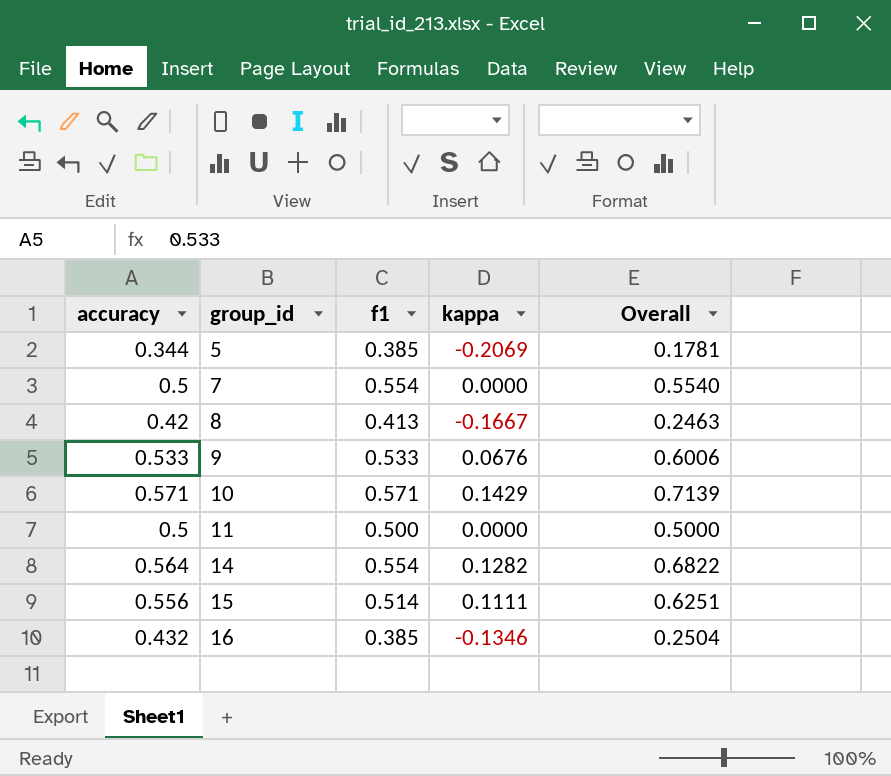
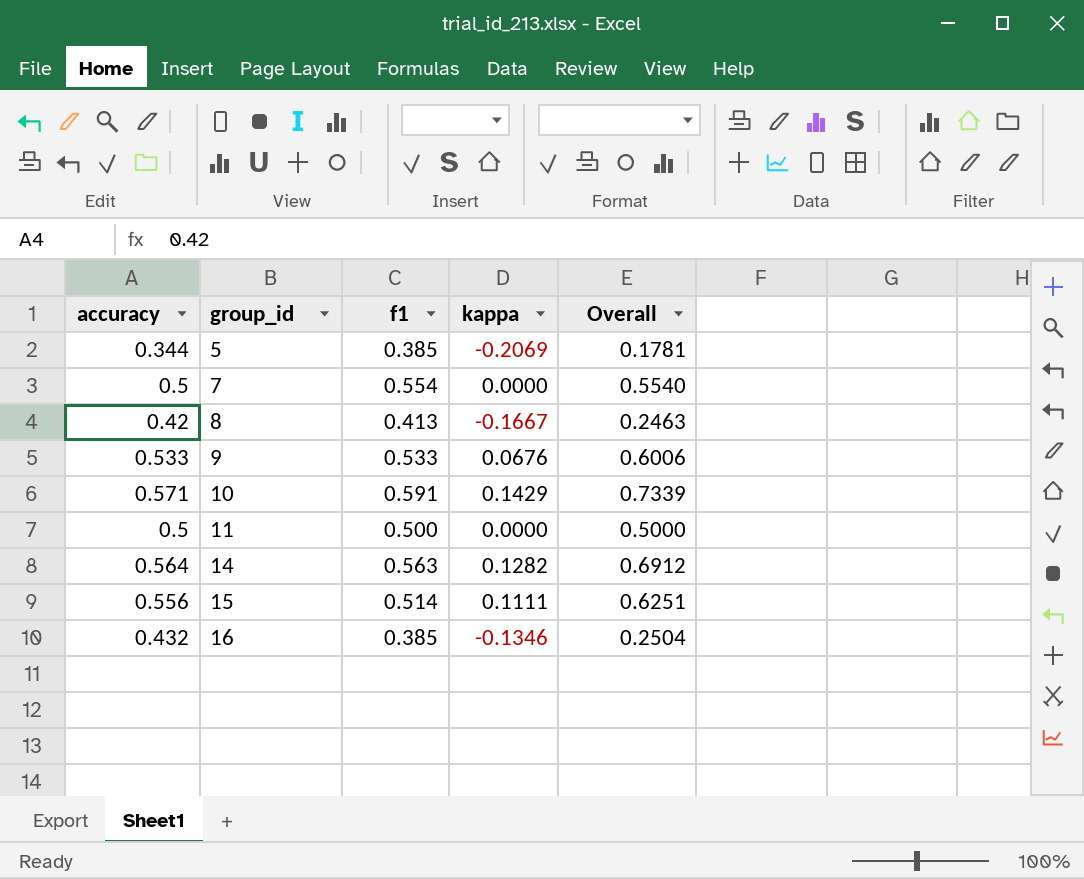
10 | f1: 0.571 -> 0.591
10 | Overall: 0.7139 -> 0.7339
14 | f1: 0.554 -> 0.563
14 | Overall: 0.6822 -> 0.6912

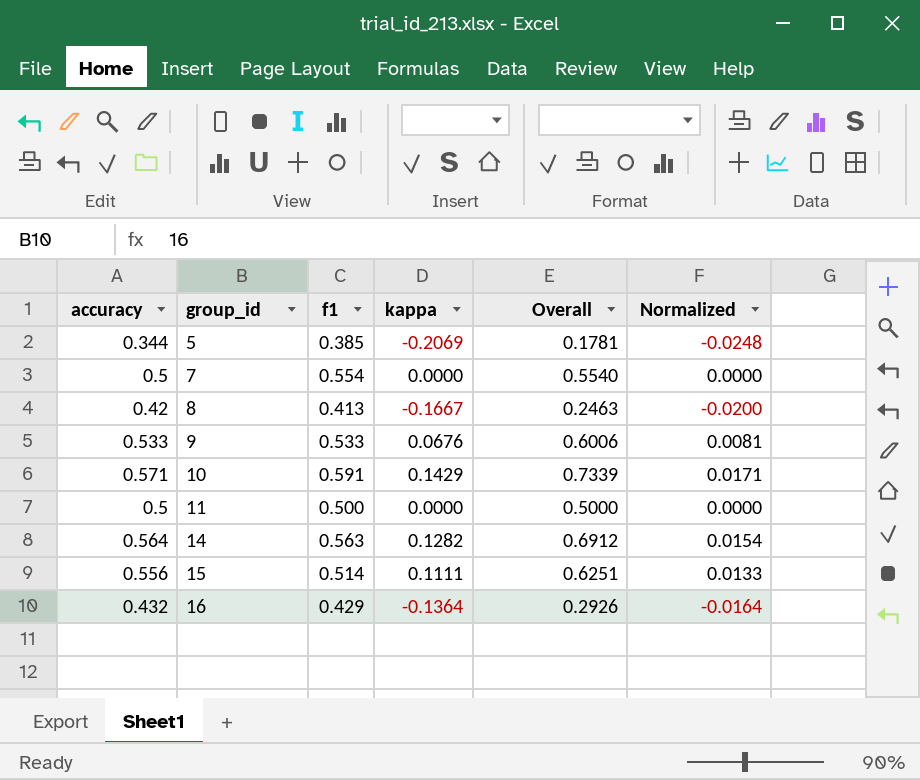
column Normalized | formula: none -> [kappa] * 0.12
16 | f1: 0.385 -> 0.429
16 | kappa: -0.1346 -> -0.1364
16 | Overall: 0.2504 -> 0.2926

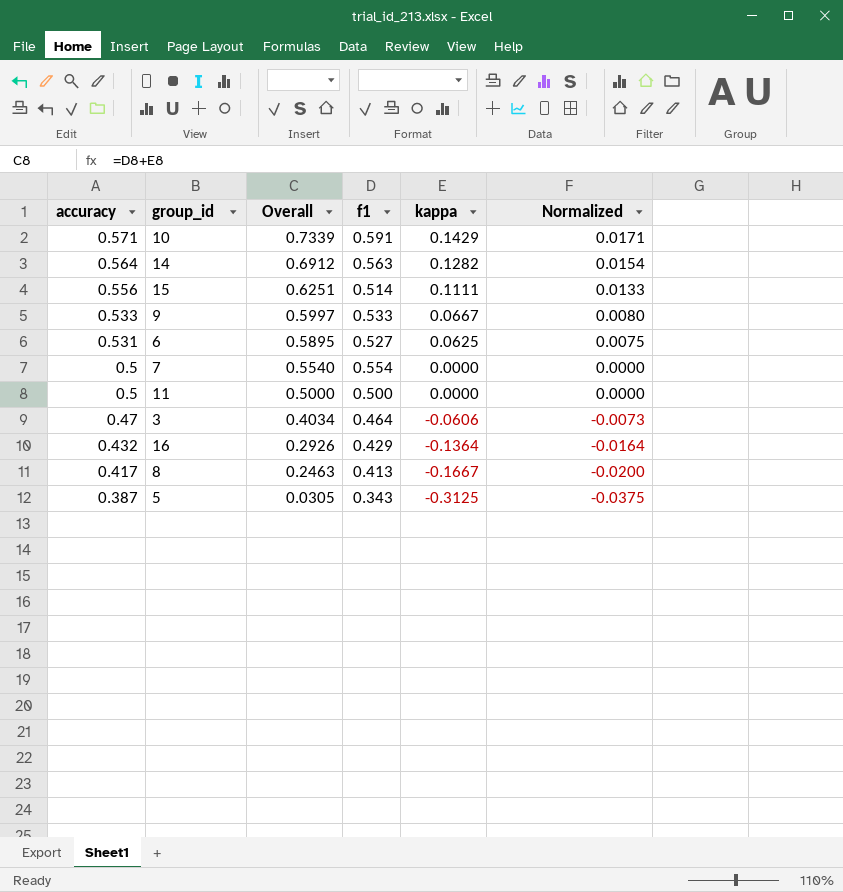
row order: group_id ascending -> accuracy descending
column Overall | position: 5 -> 3
9 | Overall: 0.6006 -> 0.5997
9 | kappa: 0.0676 -> 0.0667
9 | Normalized: 0.0081 -> 0.0080
row 6: none -> 0.531 | 0.5895 | 0.527 | 0.0625 | 0.0075
row 3: none -> 0.47 | 0.4034 | 0.464 | -0.0606 | -0.0073
8 | accuracy: 0.42 -> 0.417
5 | accuracy: 0.344 -> 0.387
5 | Overall: 0.1781 -> 0.0305
5 | f1: 0.385 -> 0.343
5 | kappa: -0.2069 -> -0.3125
5 | Normalized: -0.0248 -> -0.0375

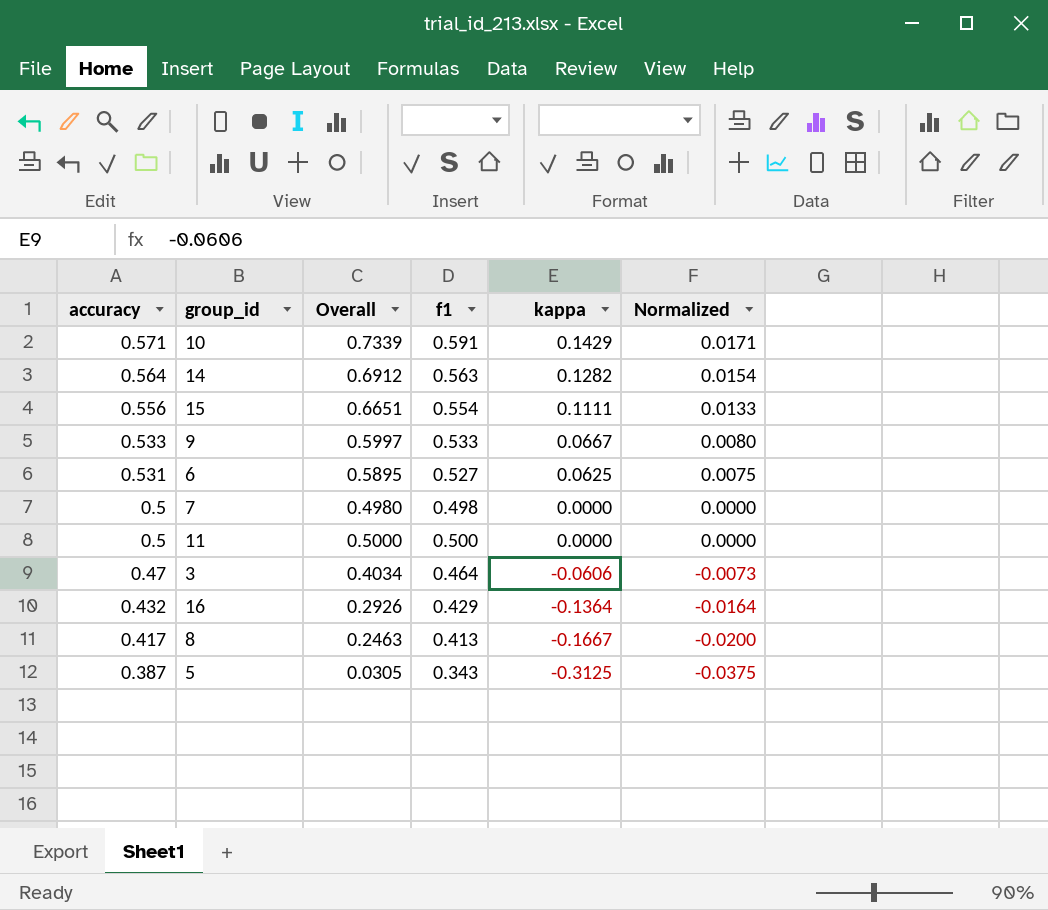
15 | Overall: 0.6251 -> 0.6651
15 | f1: 0.514 -> 0.554
7 | Overall: 0.5540 -> 0.4980
7 | f1: 0.554 -> 0.498

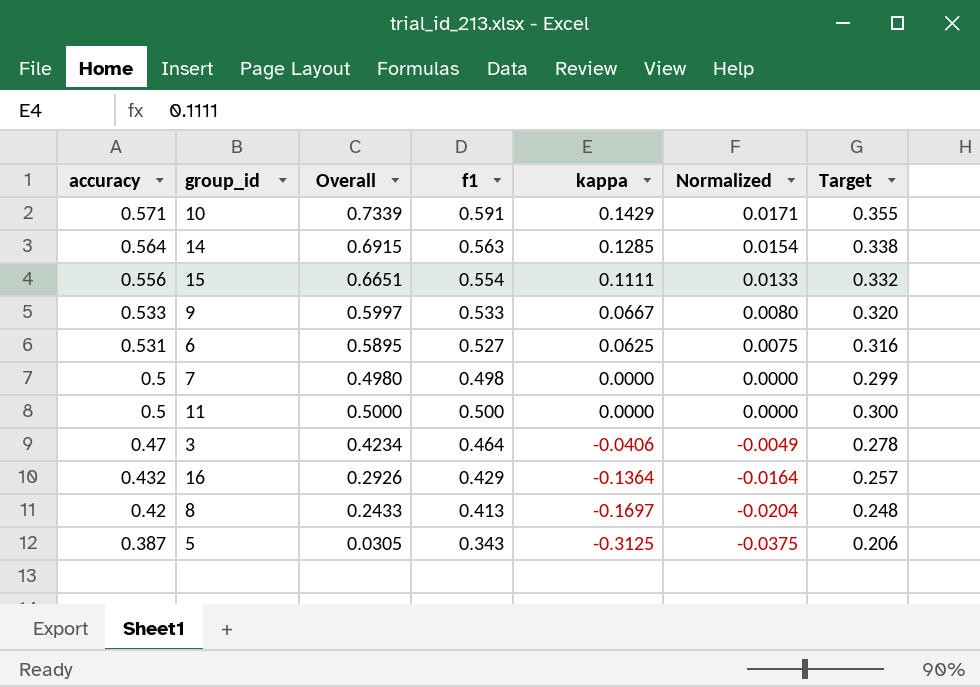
column Target | formula: none -> [f1] * 0.6
14 | Overall: 0.6912 -> 0.6915
14 | kappa: 0.1282 -> 0.1285
3 | Overall: 0.4034 -> 0.4234
3 | kappa: -0.0606 -> -0.0406
3 | Normalized: -0.0073 -> -0.0049
8 | accuracy: 0.417 -> 0.42
8 | Overall: 0.2463 -> 0.2433
8 | kappa: -0.1667 -> -0.1697
8 | Normalized: -0.0200 -> -0.0204

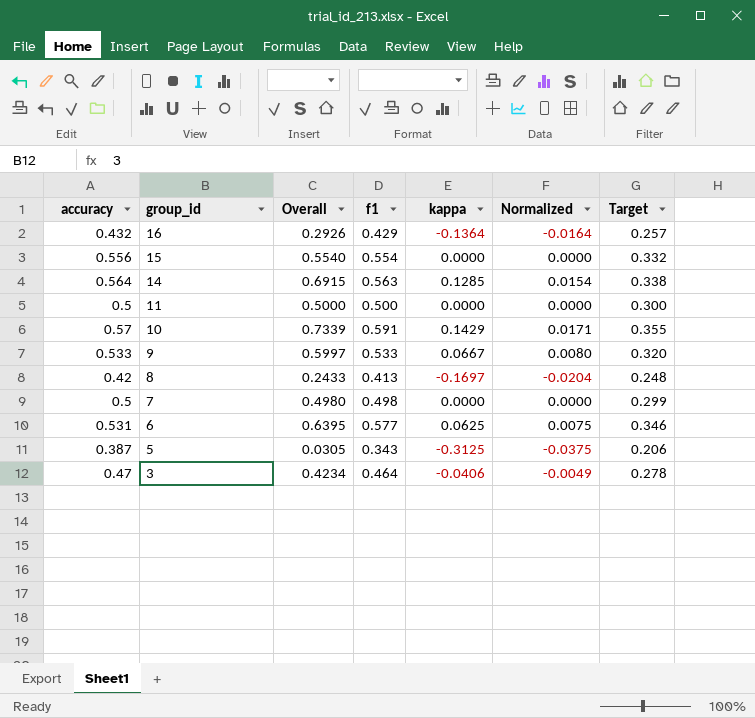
row order: accuracy descending -> group_id descending
15 | Overall: 0.6651 -> 0.5540
15 | kappa: 0.1111 -> 0.0000
15 | Normalized: 0.0133 -> 0.0000
10 | accuracy: 0.571 -> 0.57
6 | Overall: 0.5895 -> 0.6395
6 | f1: 0.527 -> 0.577
6 | Target: 0.316 -> 0.346

